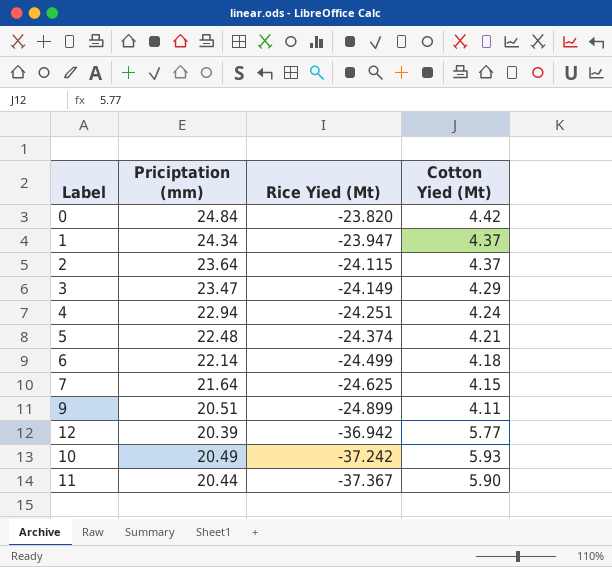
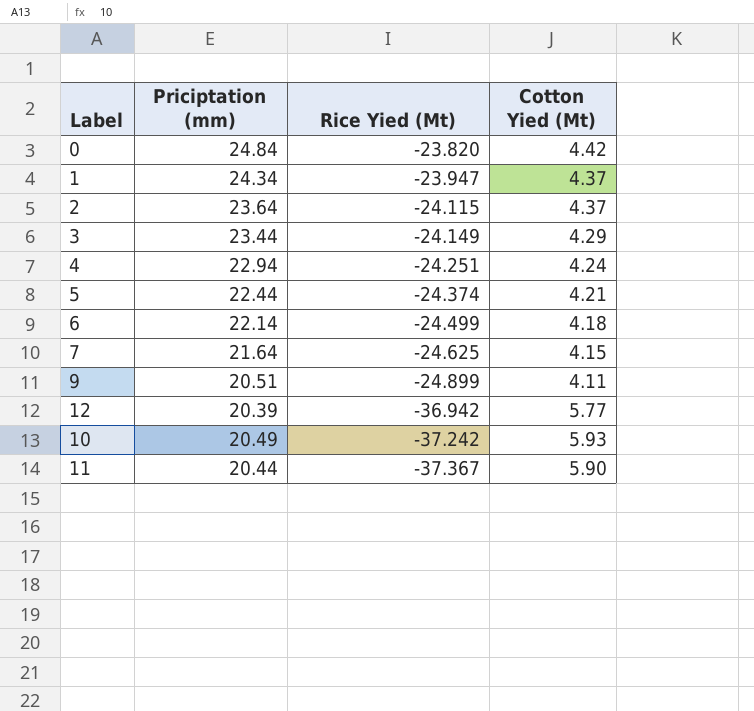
3 | Priciptation (mm): 23.47 -> 23.44
5 | Priciptation (mm): 22.48 -> 22.44

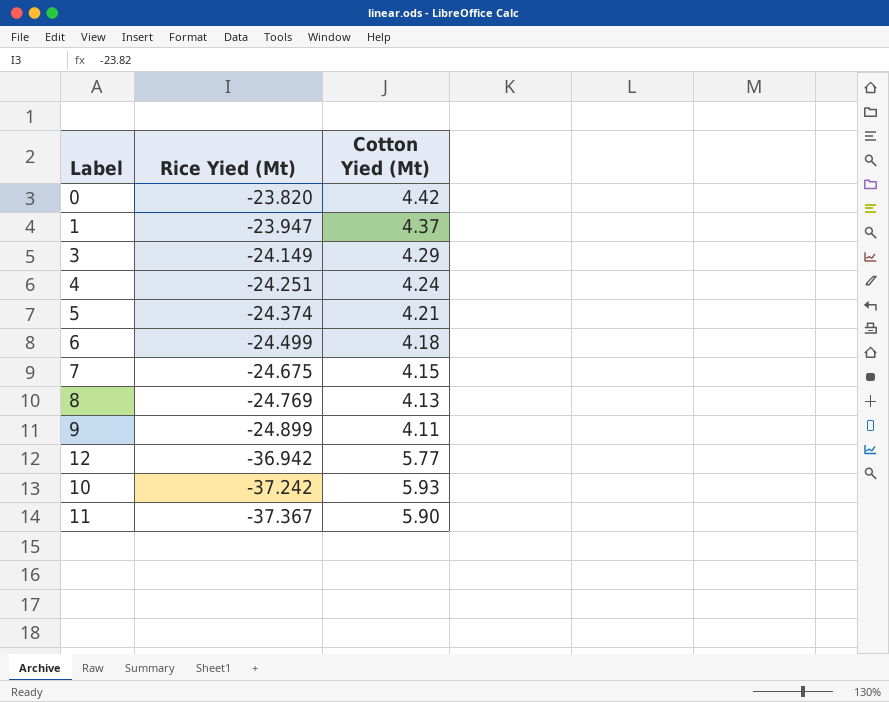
column Priciptation (mm) | position: 2 -> none
row 2: 23.64 | -24.115 | 4.37 -> none
7 | Rice Yied (Mt): -24.625 -> -24.675
row 8: none -> -24.769 | 4.13

